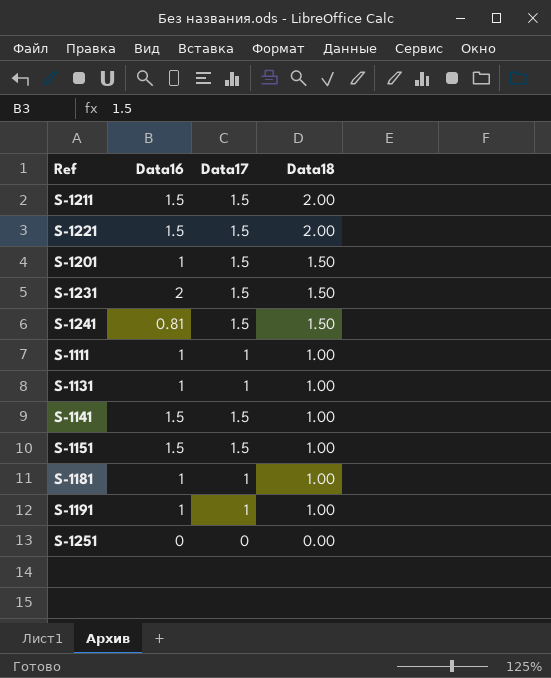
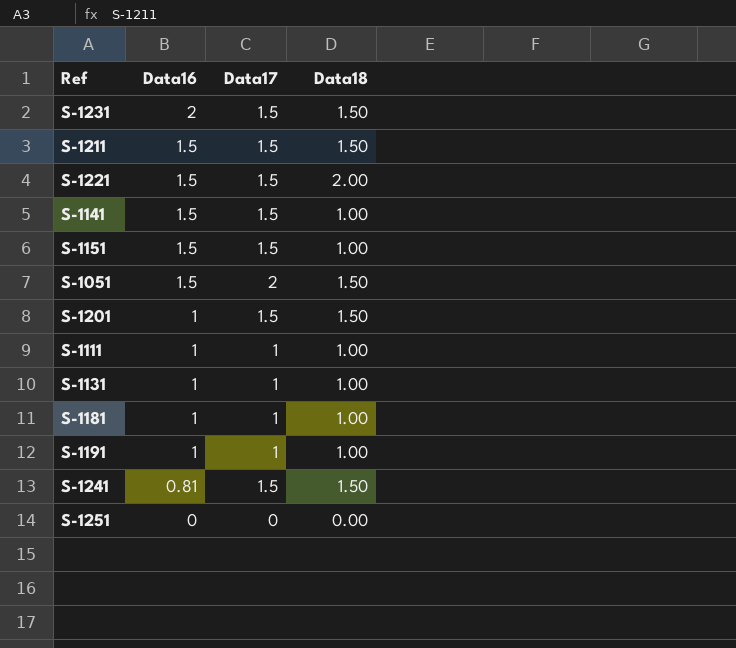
row order: Data18 descending -> Data16 descending
S-1211 | Data18: 2.00 -> 1.50
row S-1051: none -> 1.5 | 2 | 1.50

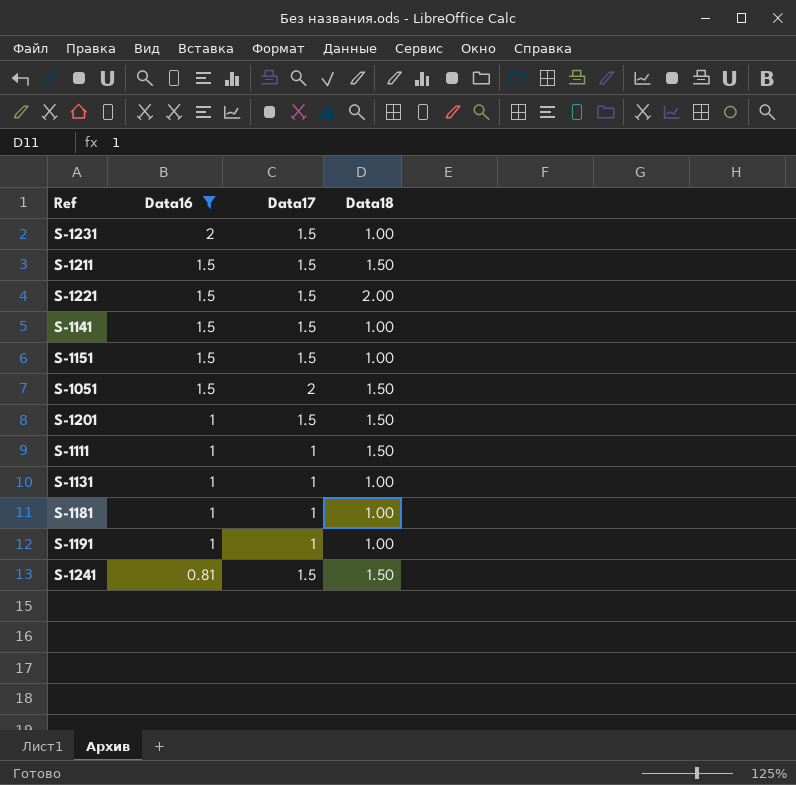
filter: none -> Data16 != 0
S-1231 | Data18: 1.50 -> 1.00
S-1111 | Data18: 1.00 -> 1.50

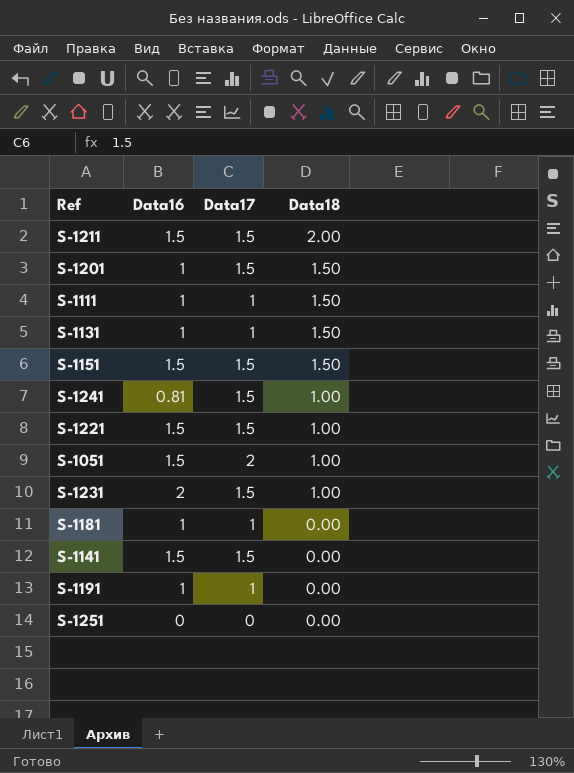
filter: Data16 != 0 -> none
row order: Data16 descending -> Data18 descending
S-1211 | Data18: 1.50 -> 2.00
S-1131 | Data18: 1.00 -> 1.50
S-1151 | Data18: 1.00 -> 1.50
S-1241 | Data18: 1.50 -> 1.00
S-1221 | Data18: 2.00 -> 1.00
S-1051 | Data18: 1.50 -> 1.00
S-1181 | Data18: 1.00 -> 0.00
S-1141 | Data18: 1.00 -> 0.00
S-1191 | Data18: 1.00 -> 0.00

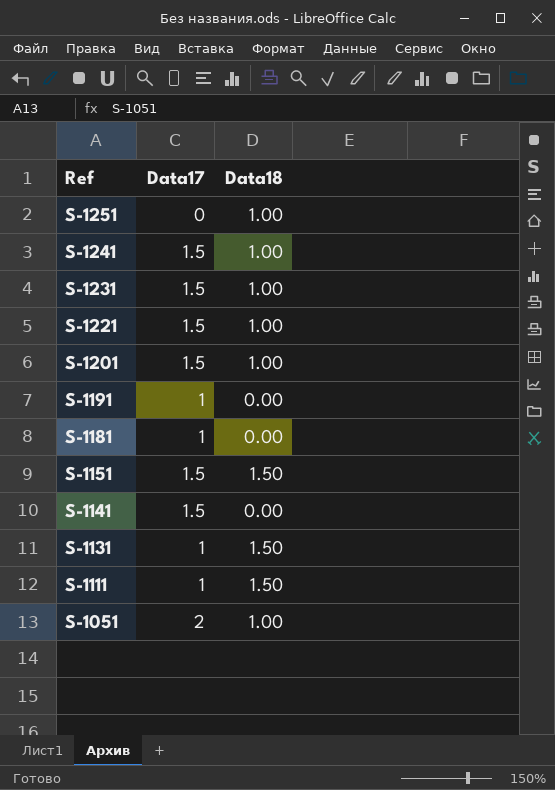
row order: Data18 descending -> Ref descending
column Data16 | position: 2 -> none
row S-1211: 1.5 | 1.5 | 2.00 -> none
S-1251 | Data18: 0.00 -> 1.00
S-1201 | Data18: 1.50 -> 1.00

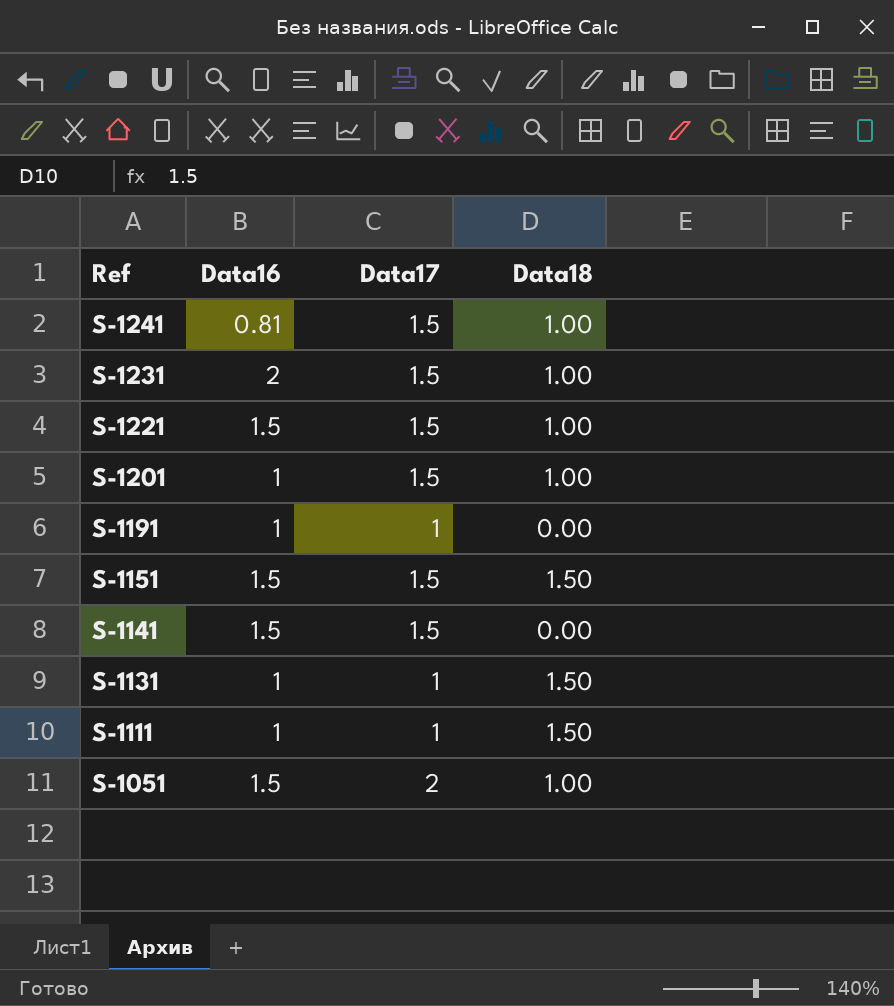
column Data16 | position: none -> 2
row S-1251: 0 | 1.00 -> none
row S-1181: 1 | 0.00 -> none

